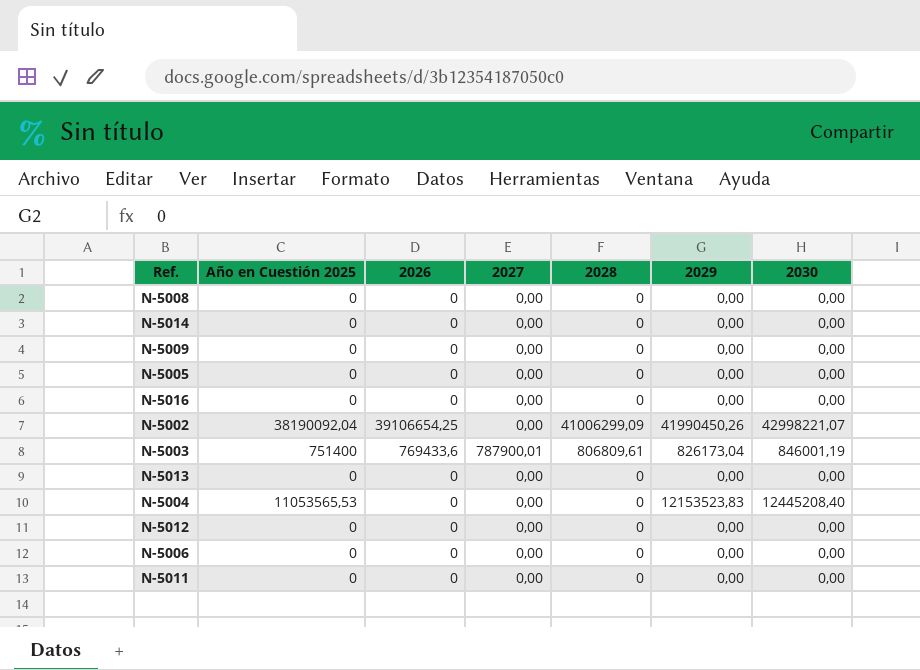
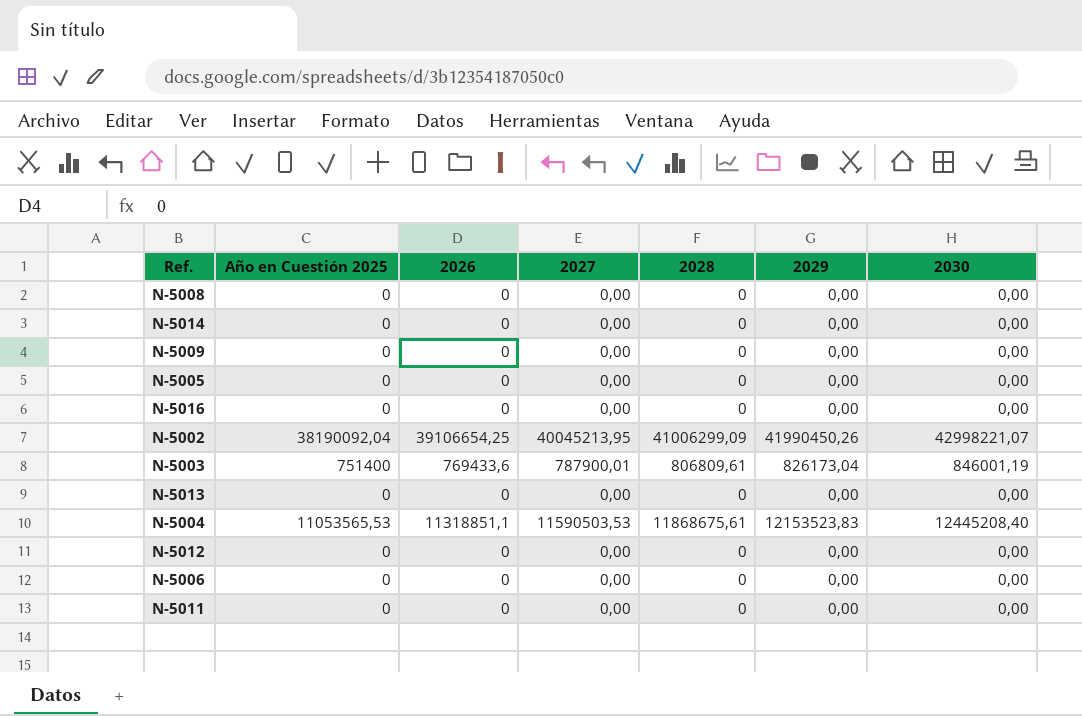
N-5002 | 2027: 0,00 -> 40045213,95
N-5004 | 2026: 0 -> 11318851,1
N-5004 | 2027: 0,00 -> 11590503,53
N-5004 | 2028: 0 -> 11868675,61

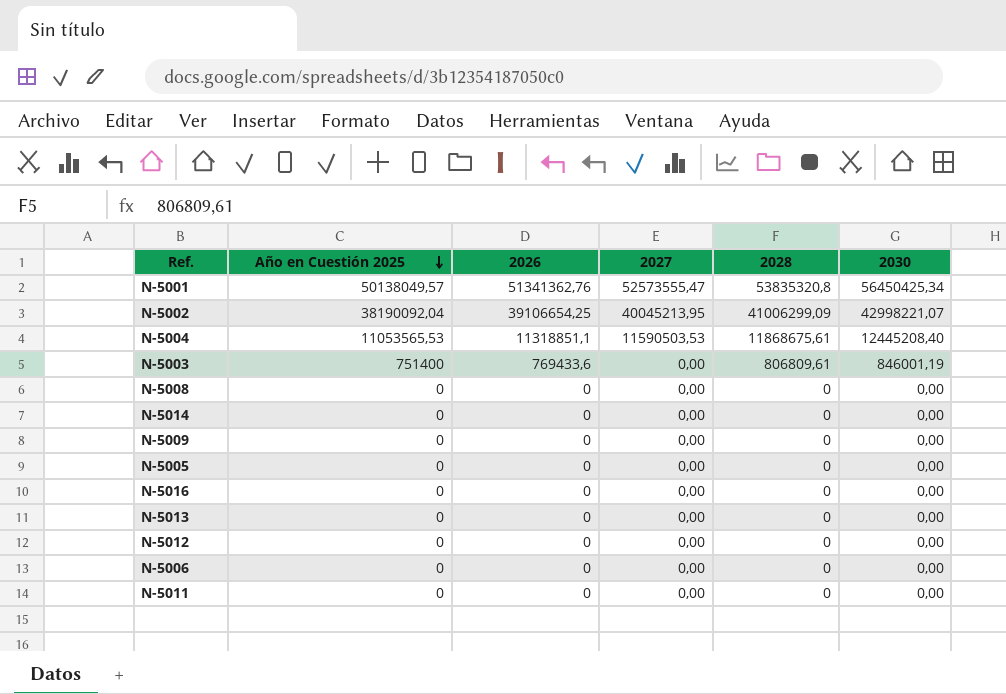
row order: none -> Año en Cuestión 2025 descending
column 2029 | position: 6 -> none
row N-5001: none -> 50138049,57 | 51341362,76 | 52573555,47 | 53835320,8 | 56450425,34
N-5003 | 2027: 787900,01 -> 0,00

